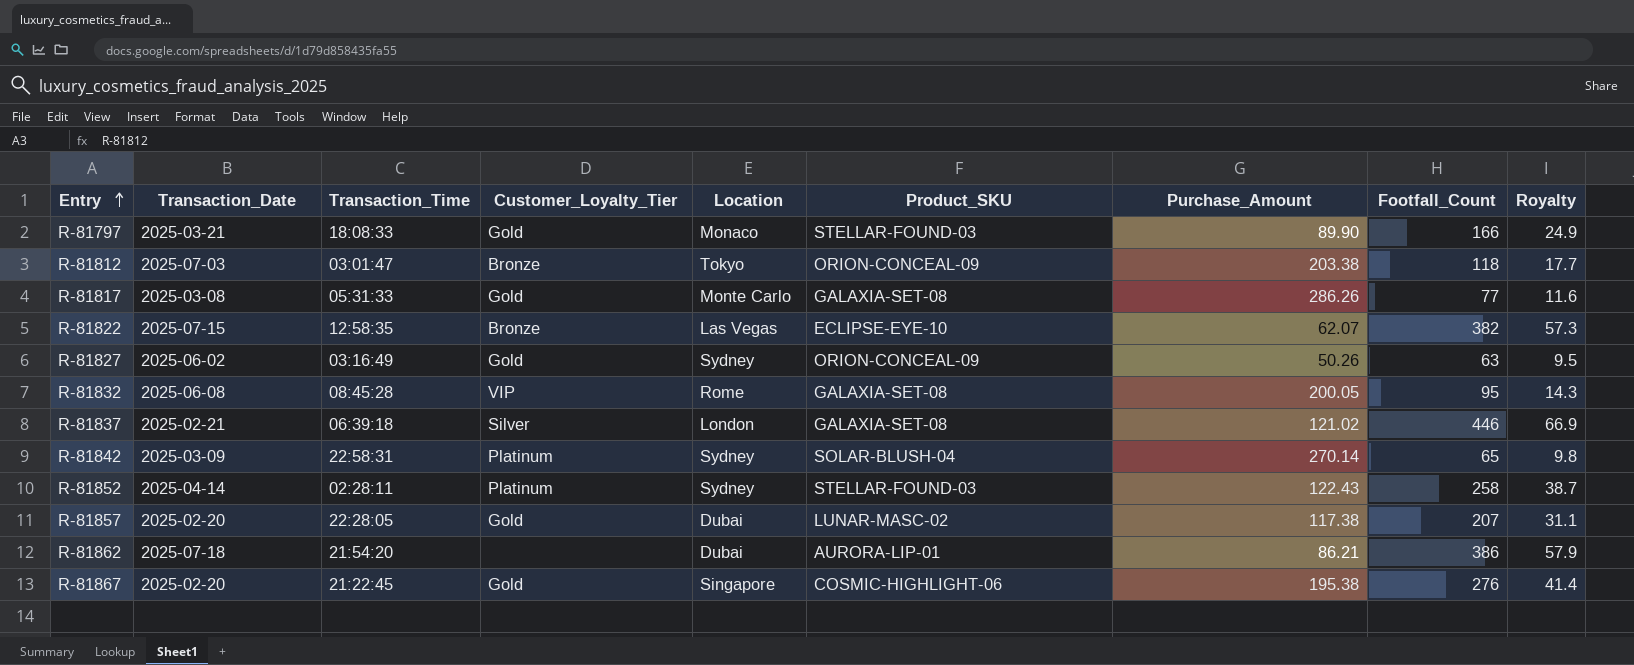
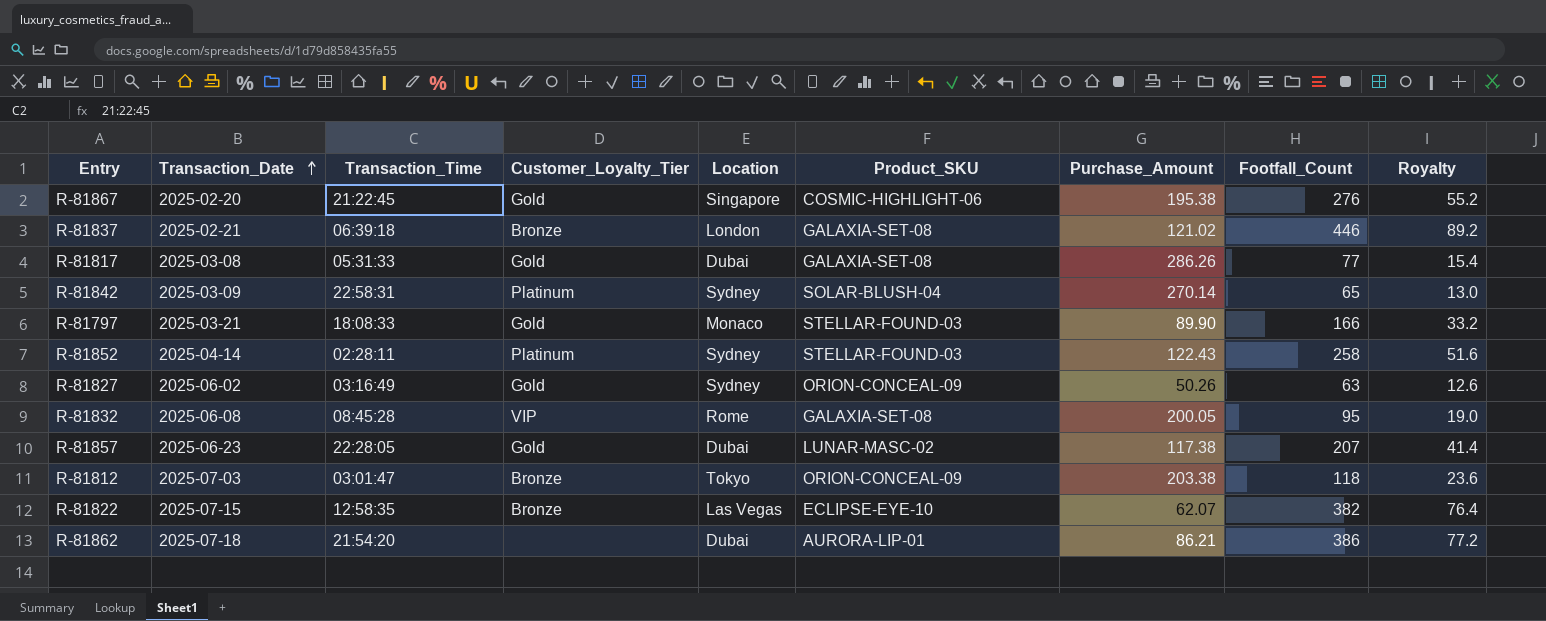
row order: Entry ascending -> Transaction_Date ascending
column Royalty | formula: [Footfall_Count] * 0.15 -> [Footfall_Count] * 0.2
R-81837 | Customer_Loyalty_Tier: Silver -> Bronze
R-81817 | Location: Monte Carlo -> Dubai
R-81857 | Transaction_Date: 2025-02-20 -> 2025-06-23

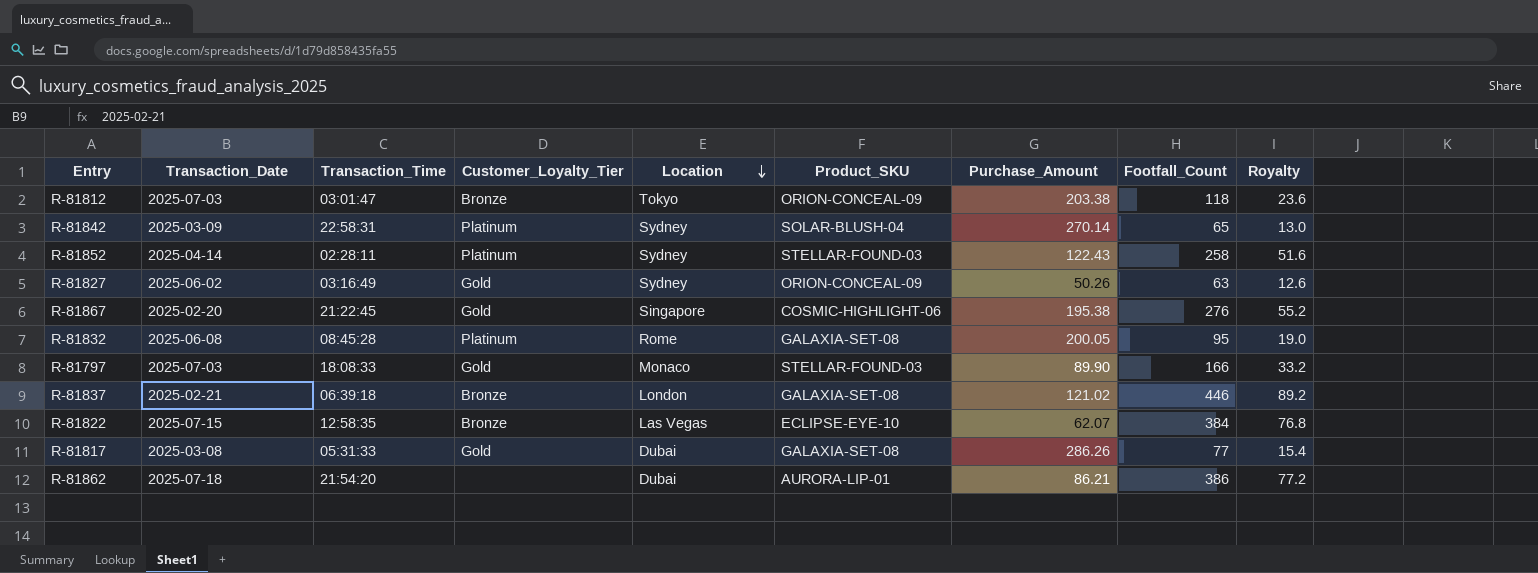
row order: Transaction_Date ascending -> Location descending
row R-81857: 2025-06-23 | 22:28:05 | Gold | Dubai | LUNAR-MASC-02 | 117.38 | 207 | 41.4 -> none
R-81832 | Customer_Loyalty_Tier: VIP -> Platinum
R-81797 | Transaction_Date: 2025-03-21 -> 2025-07-03
R-81822 | Footfall_Count: 382 -> 384
R-81822 | Royalty: 76.4 -> 76.8

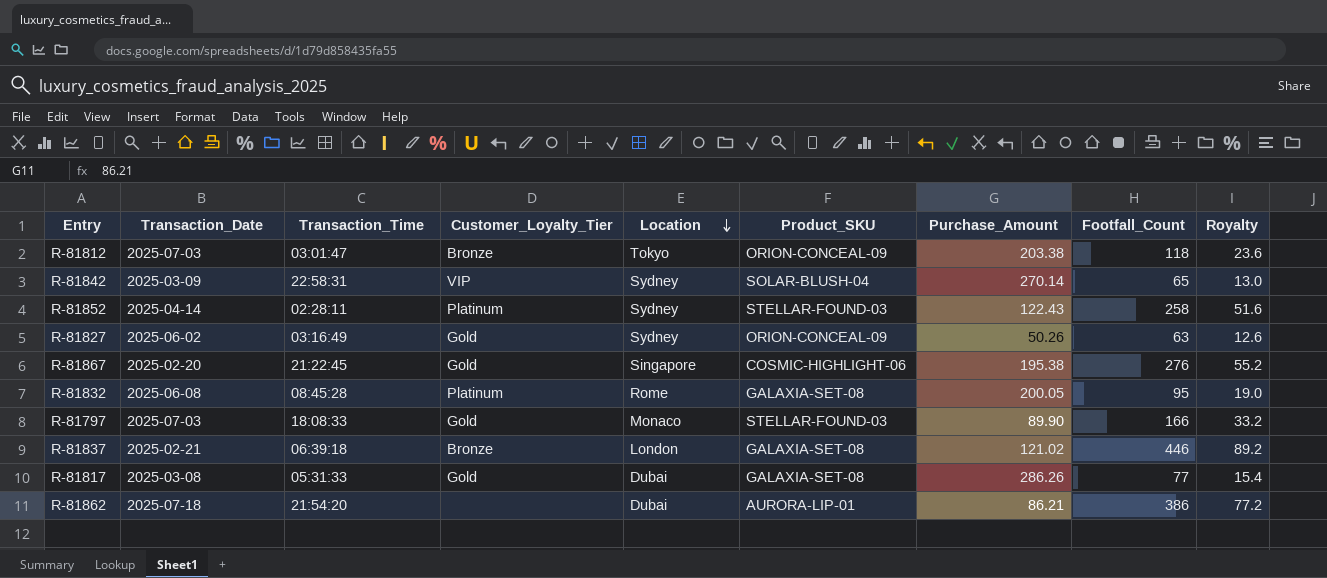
row R-81822: 2025-07-15 | 12:58:35 | Bronze | Las Vegas | ECLIPSE-EYE-10 | 62.07 | 384 | 76.8 -> none
R-81842 | Customer_Loyalty_Tier: Platinum -> VIP

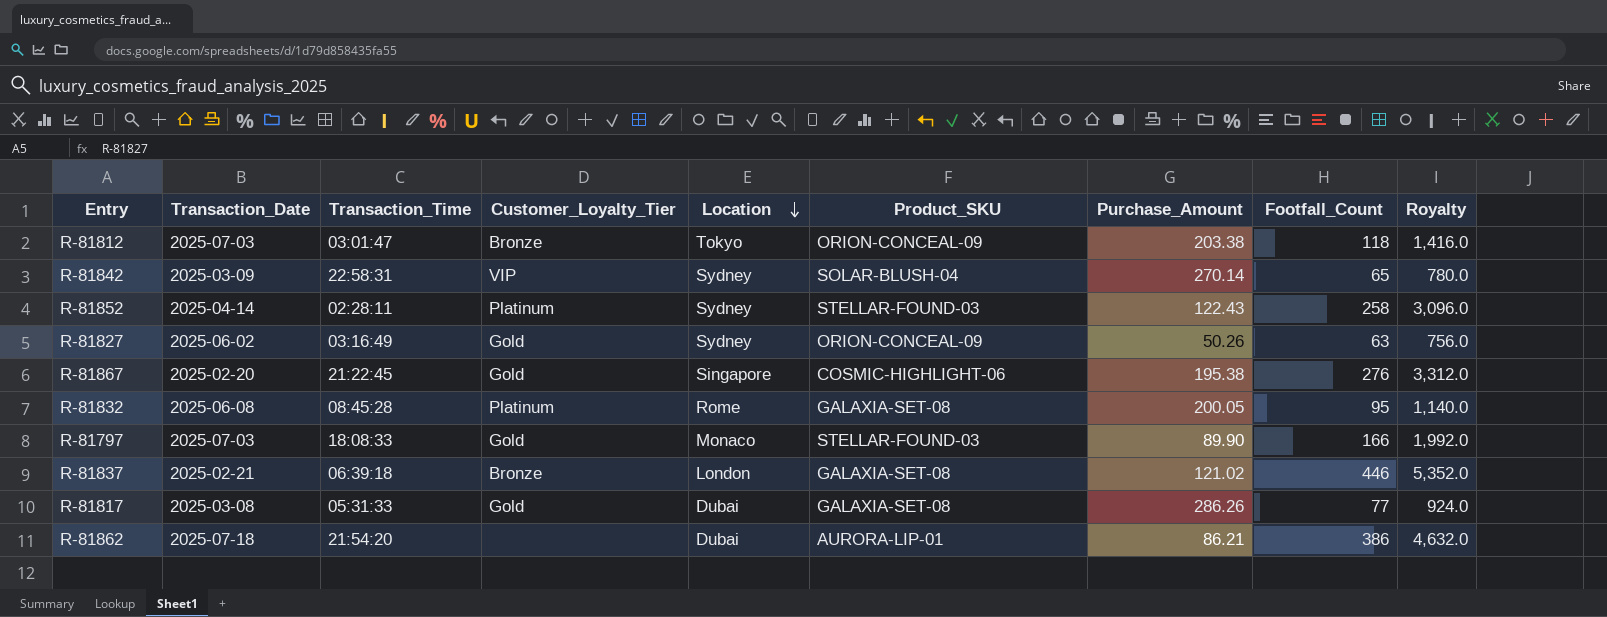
column Royalty | formula: [Footfall_Count] * 0.2 -> [Footfall_Count] * 12

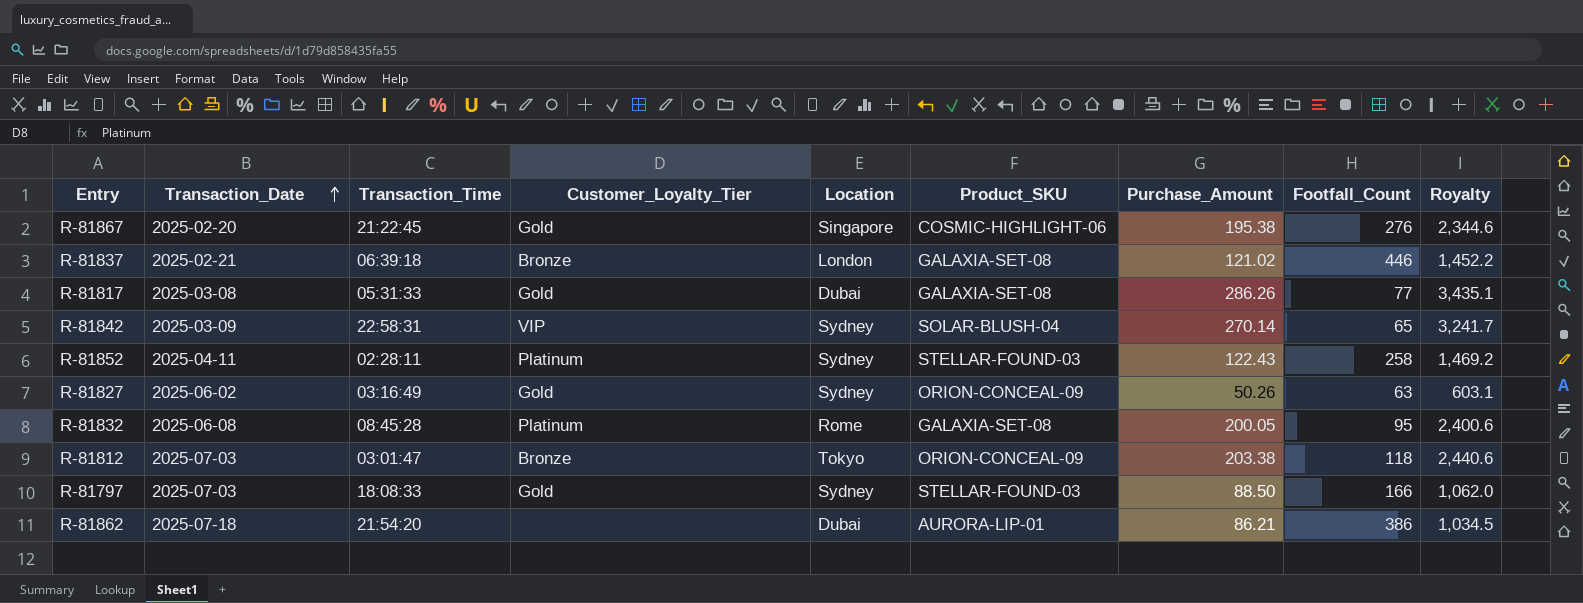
row order: Location descending -> Transaction_Date ascending
column Royalty | formula: [Footfall_Count] * 12 -> [Purchase_Amount] * 12
R-81852 | Transaction_Date: 2025-04-14 -> 2025-04-11
R-81797 | Location: Monaco -> Sydney
R-81797 | Purchase_Amount: 89.90 -> 88.50

